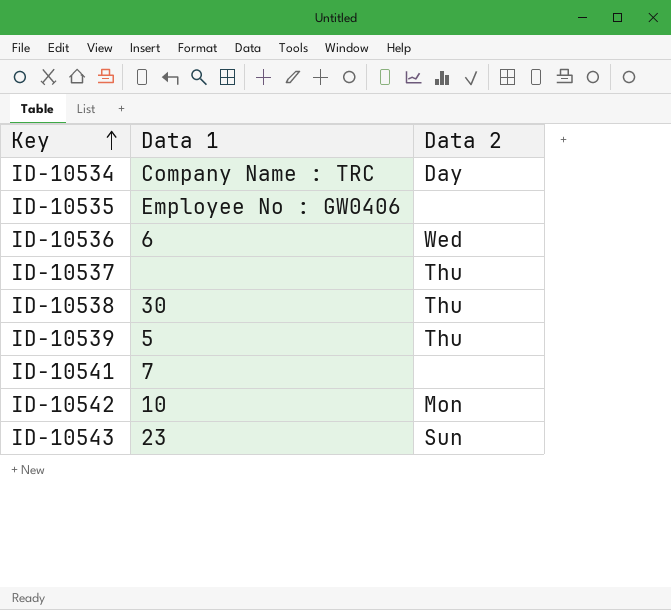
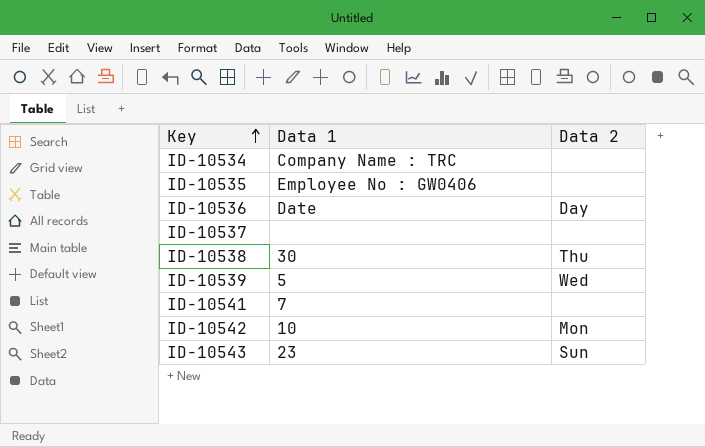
ID-10534 | Data 2: Day -> none
ID-10536 | Data 1: 6 -> Date
ID-10536 | Data 2: Wed -> Day
ID-10537 | Data 2: Thu -> none
ID-10539 | Data 2: Thu -> Wed

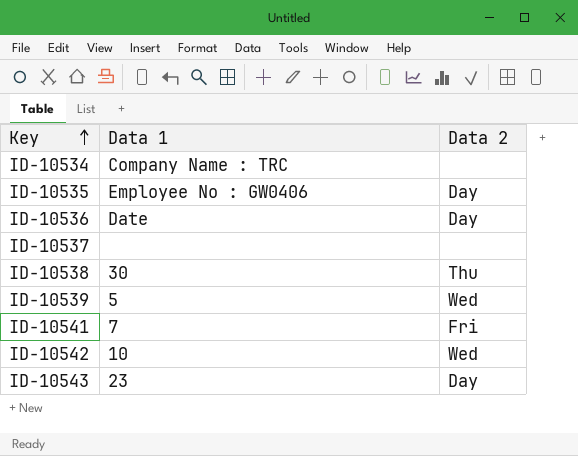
ID-10535 | Data 2: none -> Day
ID-10541 | Data 2: none -> Fri
ID-10542 | Data 2: Mon -> Wed
ID-10543 | Data 2: Sun -> Day

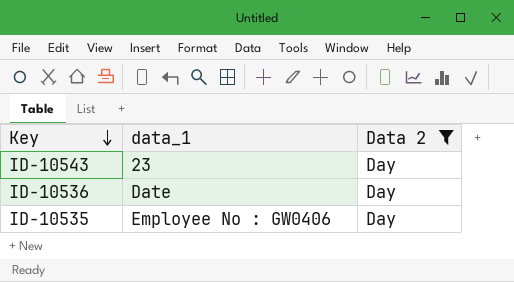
filter: none -> Data 2 = Day
row order: Key ascending -> Key descending
column name: Data 1 -> data_1

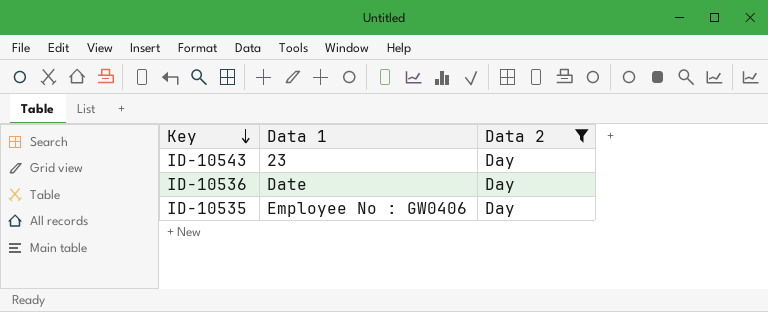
column name: data_1 -> Data 1

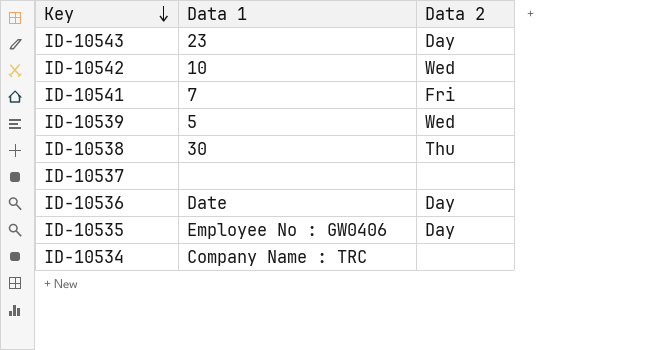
filter: Data 2 = Day -> none

